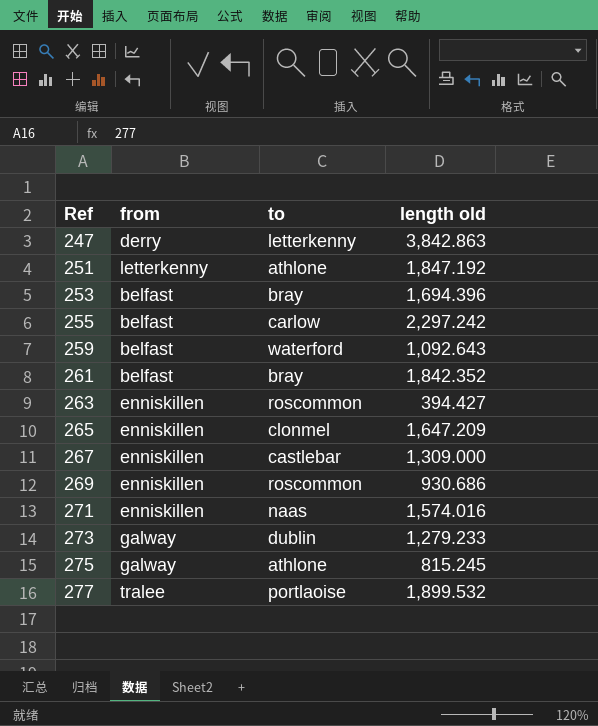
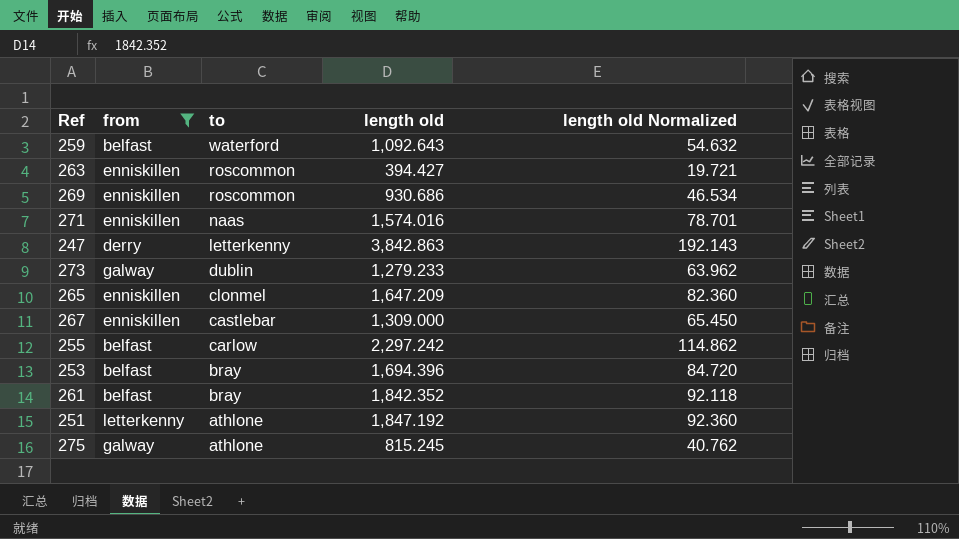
filter: none -> from != tralee
row order: Ref ascending -> to descending
column length old Normalized | formula: none -> [length old] * 0.05

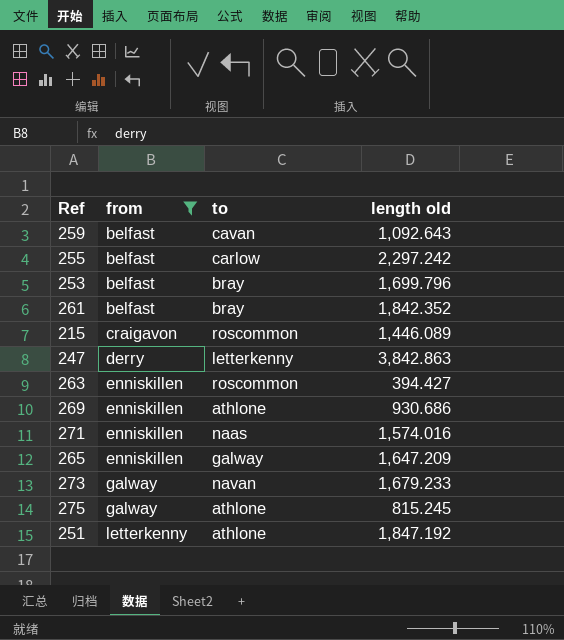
row order: to descending -> from ascending
column length old Normalized | formula: [length old] * 0.05 -> none
row 267: enniskillen | castlebar | 1,309.000 | 65.450 -> none
259 | to: waterford -> cavan
253 | length old: 1,694.396 -> 1,699.796
row 215: none -> craigavon | roscommon | 1,446.089
269 | to: roscommon -> athlone
265 | to: clonmel -> galway
273 | to: dublin -> navan
273 | length old: 1,279.233 -> 1,679.233

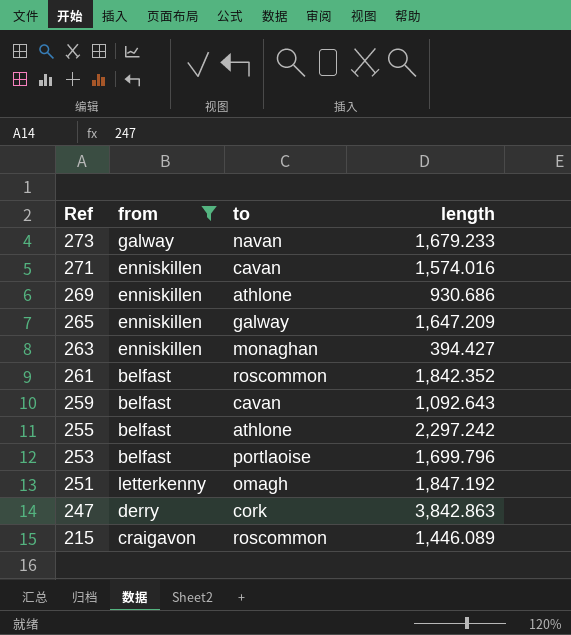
row order: from ascending -> Ref descending
column name: length old -> length
row 275: galway | athlone | 815.245 -> none
271 | to: naas -> cavan
263 | to: roscommon -> monaghan
261 | to: bray -> roscommon
255 | to: carlow -> athlone
253 | to: bray -> portlaoise
251 | to: athlone -> omagh
247 | to: letterkenny -> cork

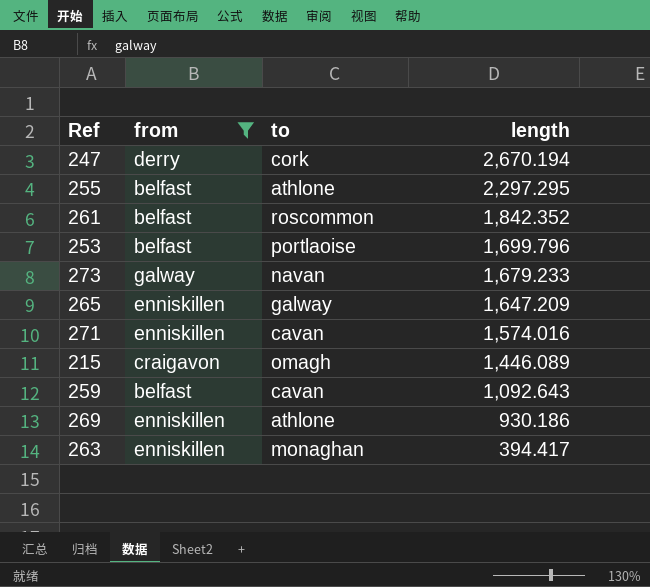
row order: Ref descending -> length descending
row 251: letterkenny | omagh | 1,847.192 -> none
247 | length: 3,842.863 -> 2,670.194
255 | length: 2,297.242 -> 2,297.295
215 | to: roscommon -> omagh
269 | length: 930.686 -> 930.186
263 | length: 394.427 -> 394.417

